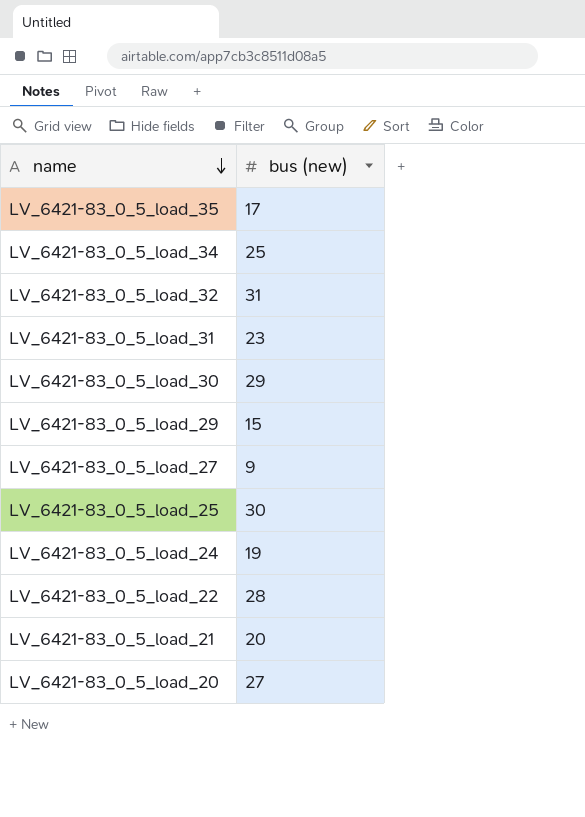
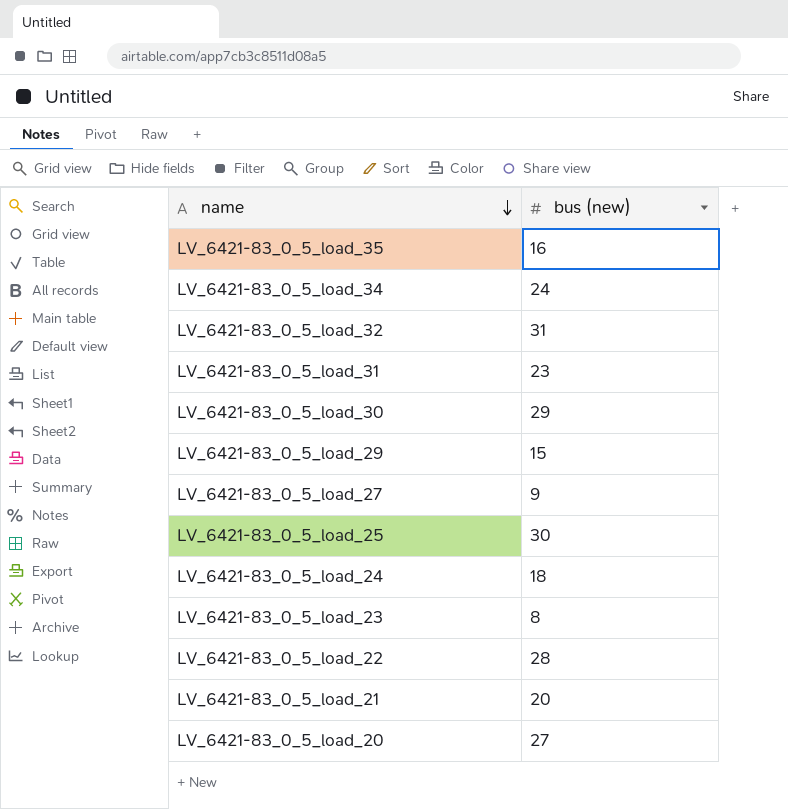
LV_6421-83_0_5_load_35 | bus (new): 17 -> 16
LV_6421-83_0_5_load_34 | bus (new): 25 -> 24
LV_6421-83_0_5_load_24 | bus (new): 19 -> 18
row LV_6421-83_0_5_load_23: none -> 8

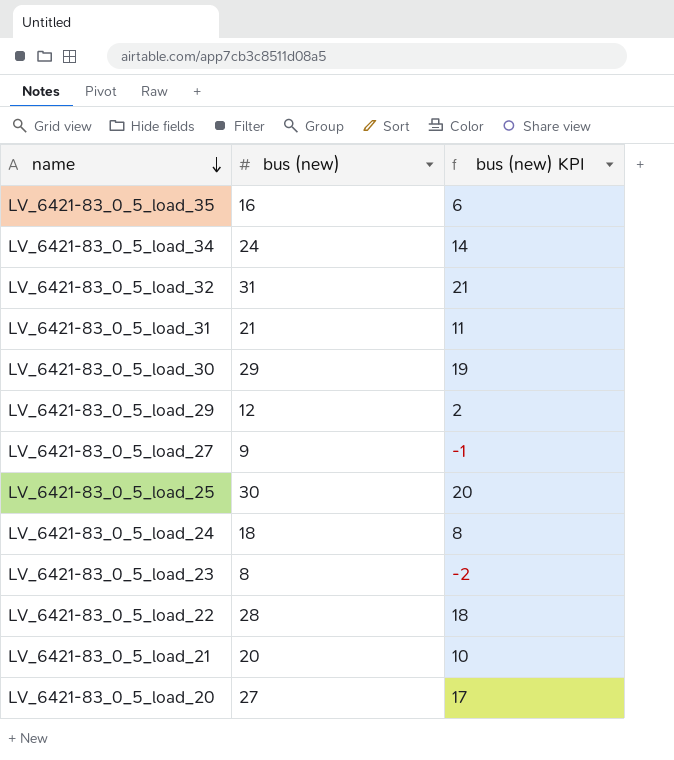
column bus (new) KPI | formula: none -> [bus (new)] - 10
LV_6421-83_0_5_load_31 | bus (new): 23 -> 21
LV_6421-83_0_5_load_29 | bus (new): 15 -> 12

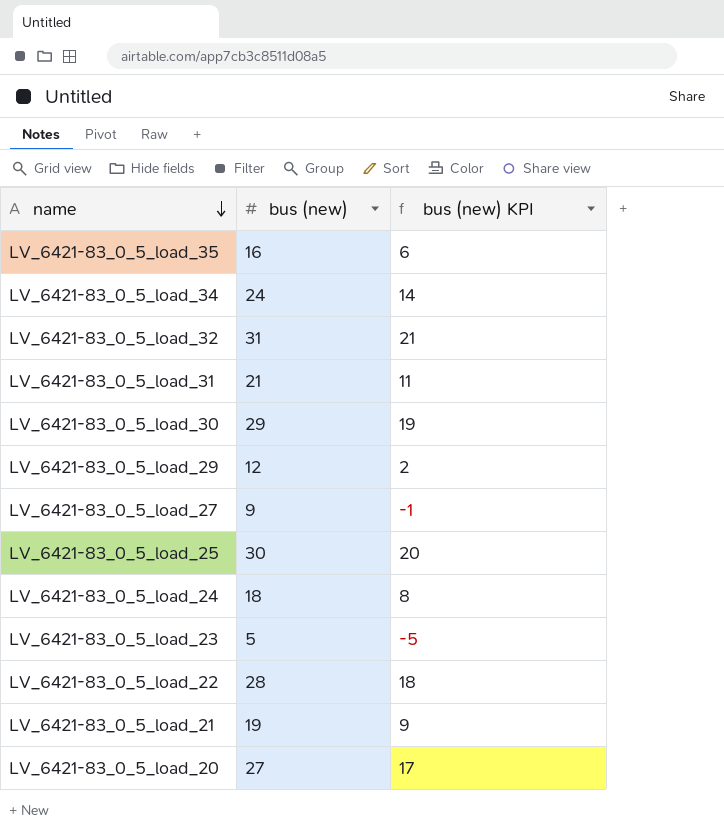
LV_6421-83_0_5_load_23 | bus (new): 8 -> 5
LV_6421-83_0_5_load_23 | bus (new) KPI: -2 -> -5
LV_6421-83_0_5_load_21 | bus (new): 20 -> 19
LV_6421-83_0_5_load_21 | bus (new) KPI: 10 -> 9

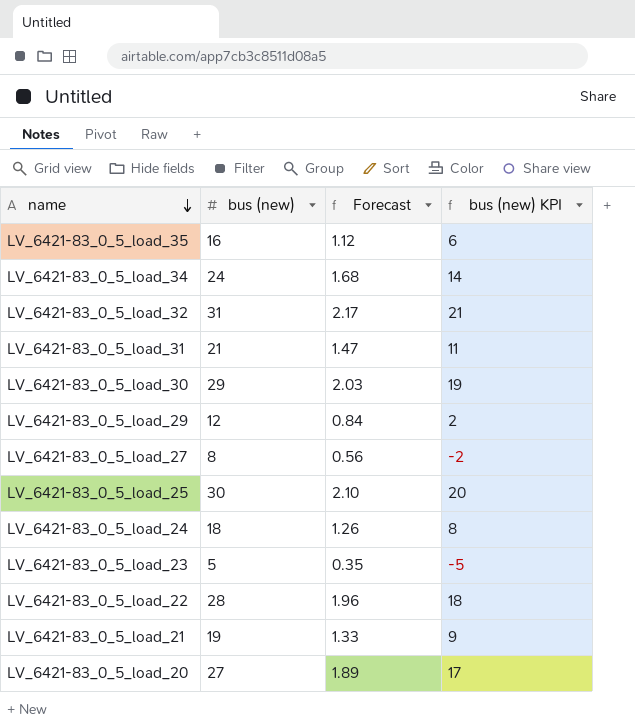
column Forecast | formula: none -> [bus (new)] * 0.07
LV_6421-83_0_5_load_27 | bus (new): 9 -> 8
LV_6421-83_0_5_load_27 | bus (new) KPI: -1 -> -2

